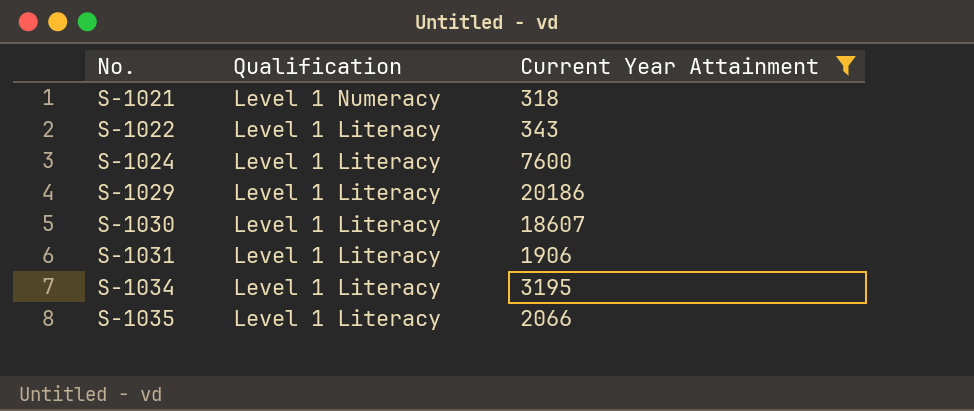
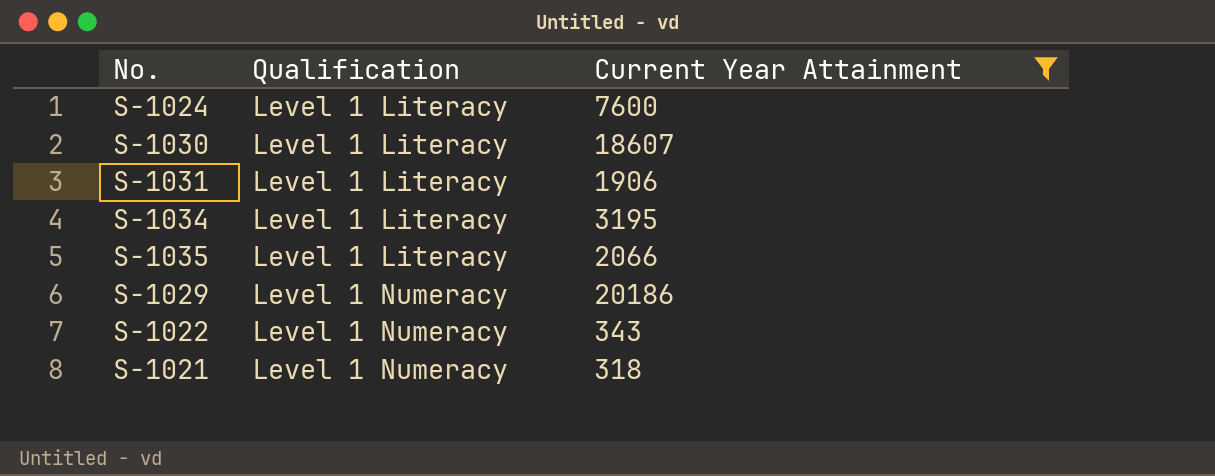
row order: No. ascending -> Qualification ascending
S-1029 | Qualification: Level 1 Literacy -> Level 1 Numeracy
S-1022 | Qualification: Level 1 Literacy -> Level 1 Numeracy

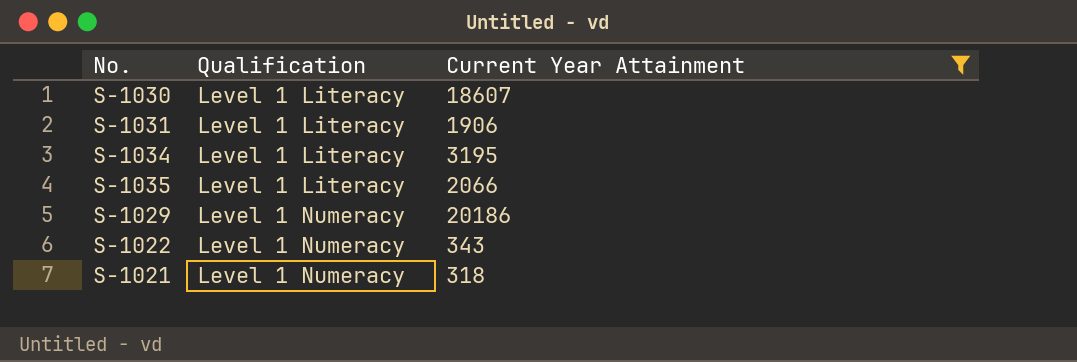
row S-1024: Level 1 Literacy | 7600 -> none

